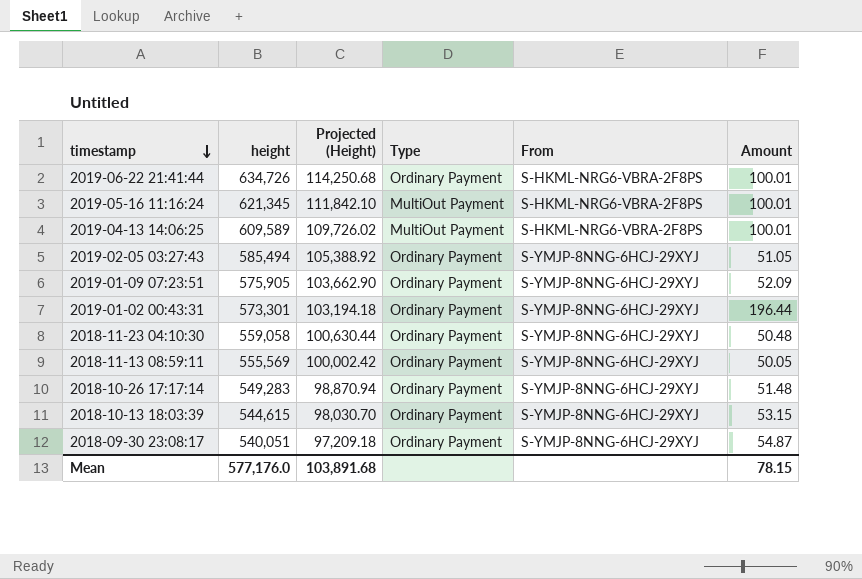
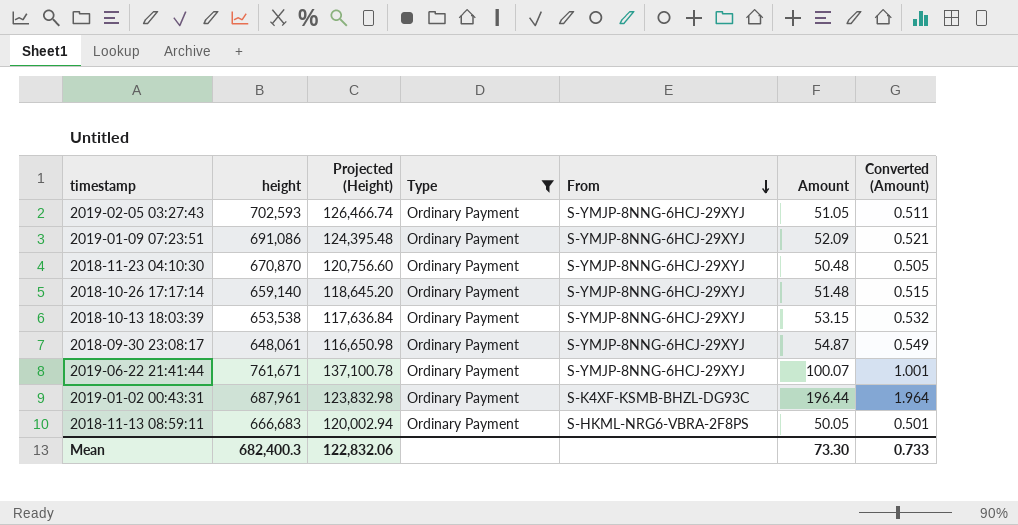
filter: none -> Type = Ordinary Payment
row order: timestamp descending -> From descending
column Converted (Amount) | formula: none -> [Amount] * 0.01
2019-02-05 03:27:43 | height: 585,494 -> 702,593
2019-02-05 03:27:43 | Projected (Height): 105,388.92 -> 126,466.74
2019-01-09 07:23:51 | height: 575,905 -> 691,086
2019-01-09 07:23:51 | Projected (Height): 103,662.90 -> 124,395.48
2018-11-23 04:10:30 | height: 559,058 -> 670,870
2018-11-23 04:10:30 | Projected (Height): 100,630.44 -> 120,756.60
2018-10-26 17:17:14 | height: 549,283 -> 659,140
2018-10-26 17:17:14 | Projected (Height): 98,870.94 -> 118,645.20
2018-10-13 18:03:39 | height: 544,615 -> 653,538
2018-10-13 18:03:39 | Projected (Height): 98,030.70 -> 117,636.84
2018-09-30 23:08:17 | height: 540,051 -> 648,061
2018-09-30 23:08:17 | Projected (Height): 97,209.18 -> 116,650.98
2019-06-22 21:41:44 | height: 634,726 -> 761,671
2019-06-22 21:41:44 | Projected (Height): 114,250.68 -> 137,100.78
2019-06-22 21:41:44 | From: S-HKML-NRG6-VBRA-2F8PS -> S-YMJP-8NNG-6HCJ-29XYJ
2019-06-22 21:41:44 | Amount: 100.01 -> 100.07
2019-01-02 00:43:31 | height: 573,301 -> 687,961
2019-01-02 00:43:31 | Projected (Height): 103,194.18 -> 123,832.98
2019-01-02 00:43:31 | From: S-YMJP-8NNG-6HCJ-29XYJ -> S-K4XF-KSMB-BHZL-DG93C
2018-11-13 08:59:11 | height: 555,569 -> 666,683
2018-11-13 08:59:11 | Projected (Height): 100,002.42 -> 120,002.94
2018-11-13 08:59:11 | From: S-YMJP-8NNG-6HCJ-29XYJ -> S-HKML-NRG6-VBRA-2F8PS
Mean | height: 577,176.0 -> 682,400.3
Mean | Projected (Height): 103,891.68 -> 122,832.06
Mean | Amount: 78.15 -> 73.30

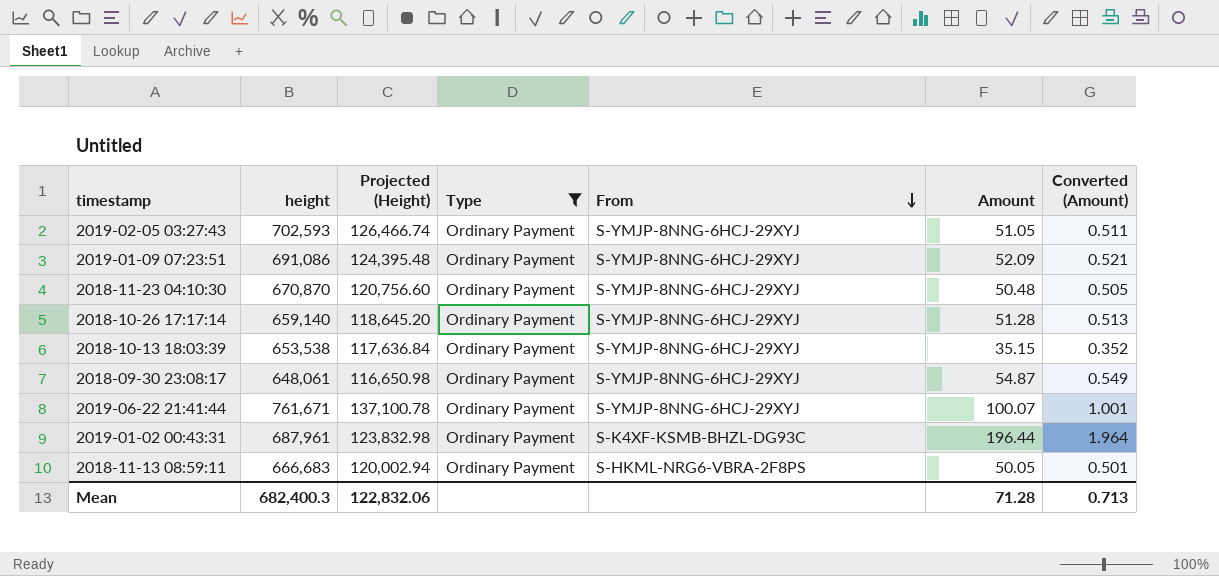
2018-10-26 17:17:14 | Amount: 51.48 -> 51.28
2018-10-26 17:17:14 | Converted (Amount): 0.515 -> 0.513
2018-10-13 18:03:39 | Amount: 53.15 -> 35.15
2018-10-13 18:03:39 | Converted (Amount): 0.532 -> 0.352
Mean | Amount: 73.30 -> 71.28
Mean | Converted (Amount): 0.733 -> 0.713

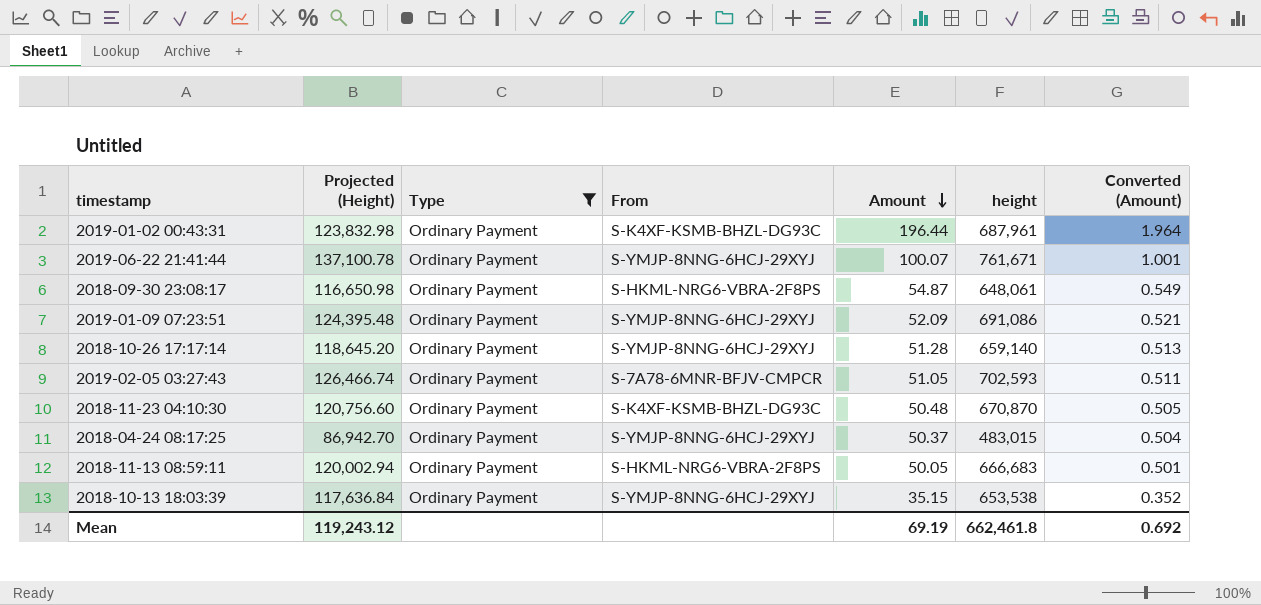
row order: From descending -> Amount descending
column height | position: 2 -> 6
2018-09-30 23:08:17 | From: S-YMJP-8NNG-6HCJ-29XYJ -> S-HKML-NRG6-VBRA-2F8PS
2019-02-05 03:27:43 | From: S-YMJP-8NNG-6HCJ-29XYJ -> S-7A78-6MNR-BFJV-CMPCR
2018-11-23 04:10:30 | From: S-YMJP-8NNG-6HCJ-29XYJ -> S-K4XF-KSMB-BHZL-DG93C
row 2018-04-24 08:17:25: none -> 86,942.70 | Ordinary Payment | S-YMJP-8NNG-6HCJ-29XYJ | 50.37 | 483,015 | 0.504
Mean | Projected (Height): 122,832.06 -> 119,243.12
Mean | Amount: 71.28 -> 69.19
Mean | height: 682,400.3 -> 662,461.8
Mean | Converted (Amount): 0.713 -> 0.692

